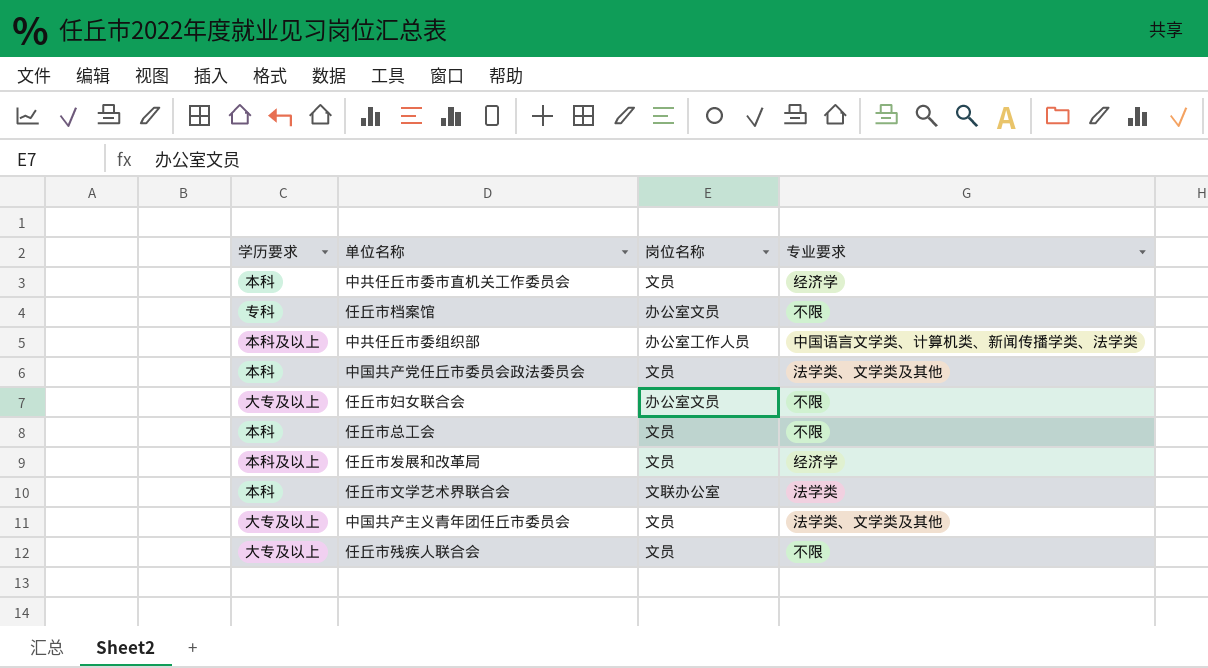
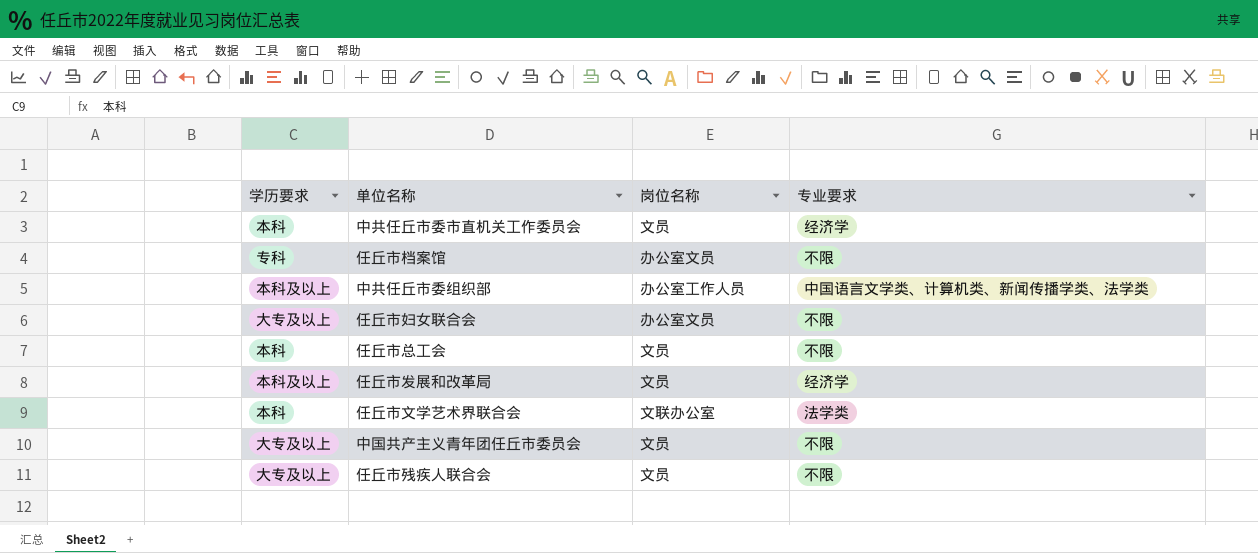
row 中国共产党任丘市委员会政法委员会: 本科 | 文员 | 法学类、文学类及其他 -> none
中国共产主义青年团任丘市委员会 | 专业要求: 法学类、文学类及其他 -> 不限

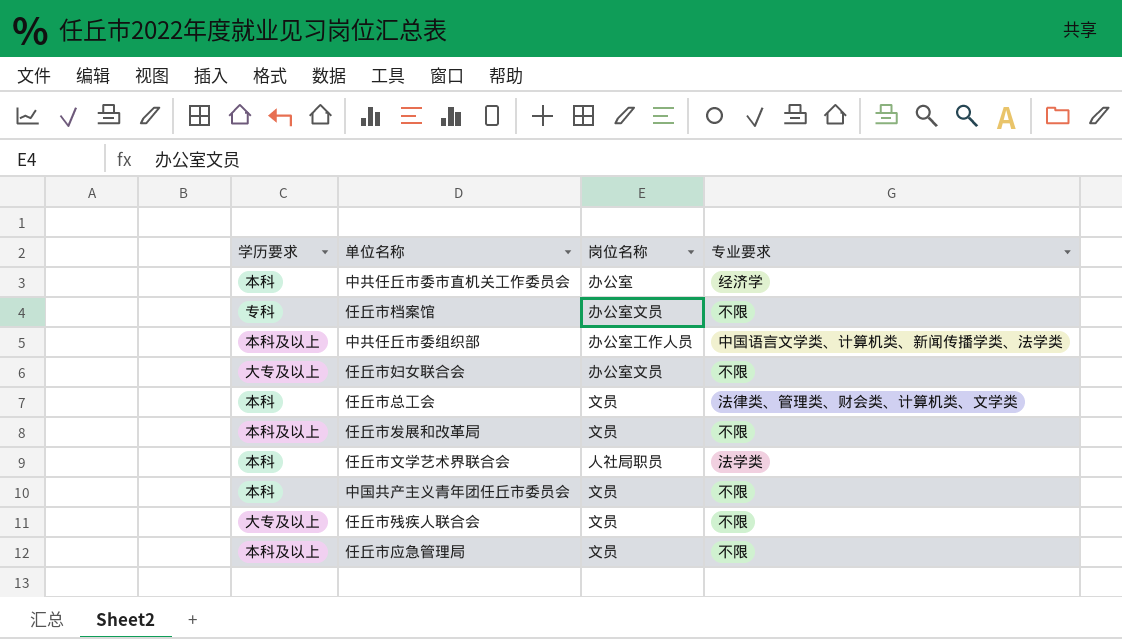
中共任丘市委市直机关工作委员会 | 岗位名称: 文员 -> 办公室
任丘市总工会 | 专业要求: 不限 -> 法律类、管理类、财会类、计算机类、文学类
任丘市发展和改革局 | 专业要求: 经济学 -> 不限
任丘市文学艺术界联合会 | 岗位名称: 文联办公室 -> 人社局职员
中国共产主义青年团任丘市委员会 | 学历要求: 大专及以上 -> 本科
row 任丘市应急管理局: none -> 本科及以上 | 文员 | 不限

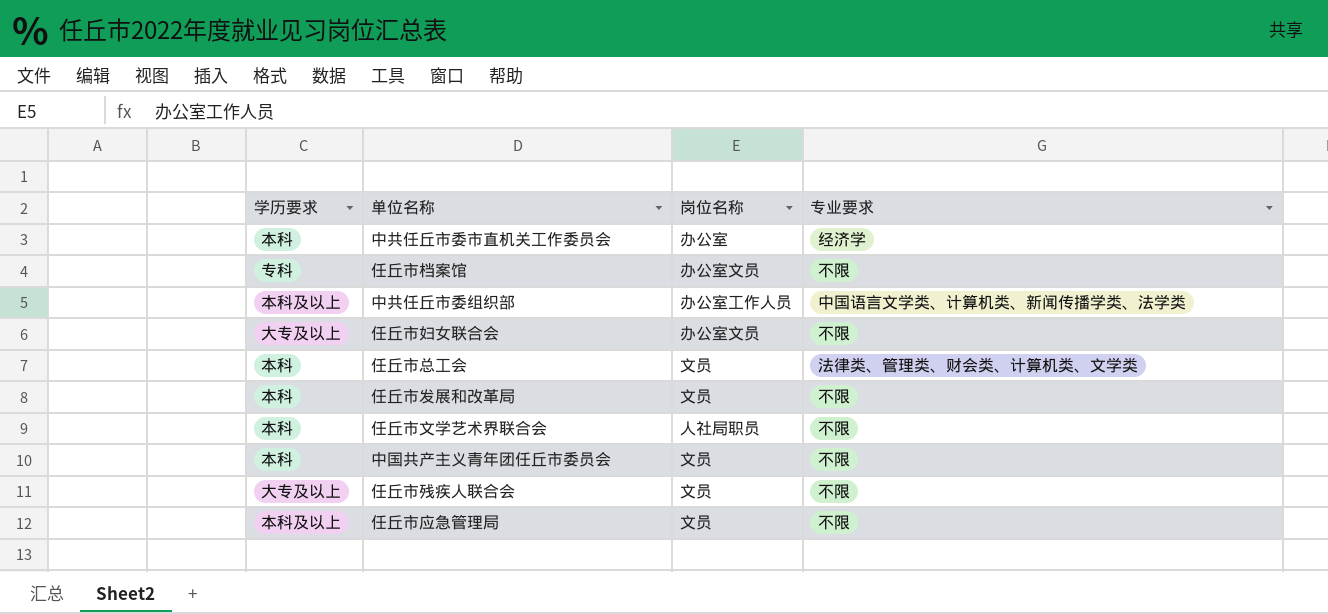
任丘市发展和改革局 | 学历要求: 本科及以上 -> 本科
任丘市文学艺术界联合会 | 专业要求: 法学类 -> 不限

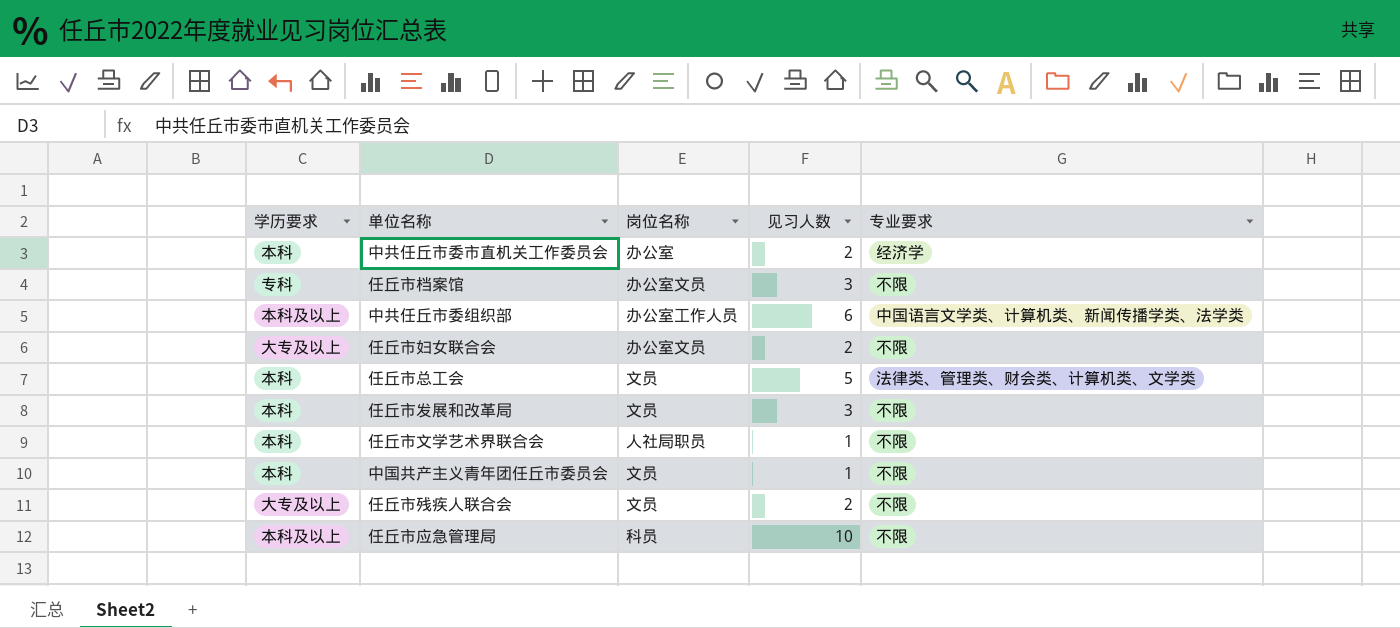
column 见习人数 | position: none -> 4
任丘市应急管理局 | 岗位名称: 文员 -> 科员

